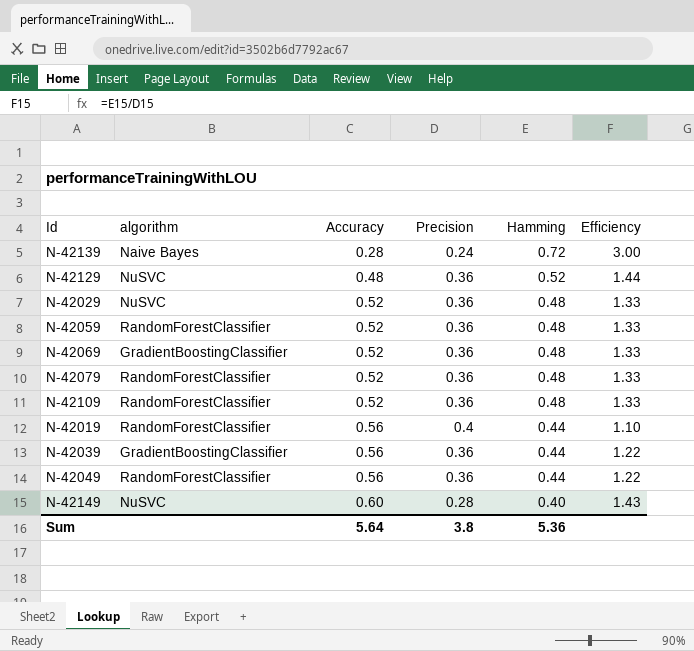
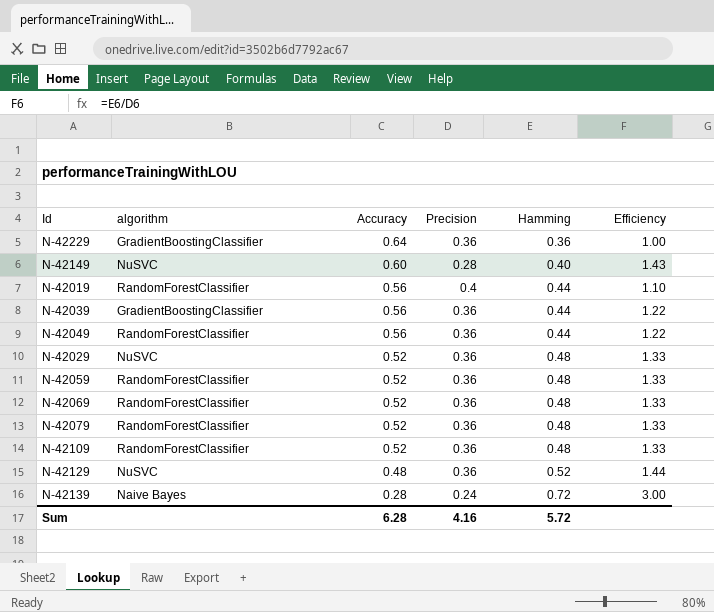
row order: Accuracy ascending -> Accuracy descending
row N-42229: none -> GradientBoostingClassifier | 0.64 | 0.36 | 0.36 | 1.00
N-42069 | algorithm: GradientBoostingClassifier -> RandomForestClassifier
Sum | Accuracy: 5.64 -> 6.28
Sum | Precision: 3.8 -> 4.16
Sum | Hamming: 5.36 -> 5.72

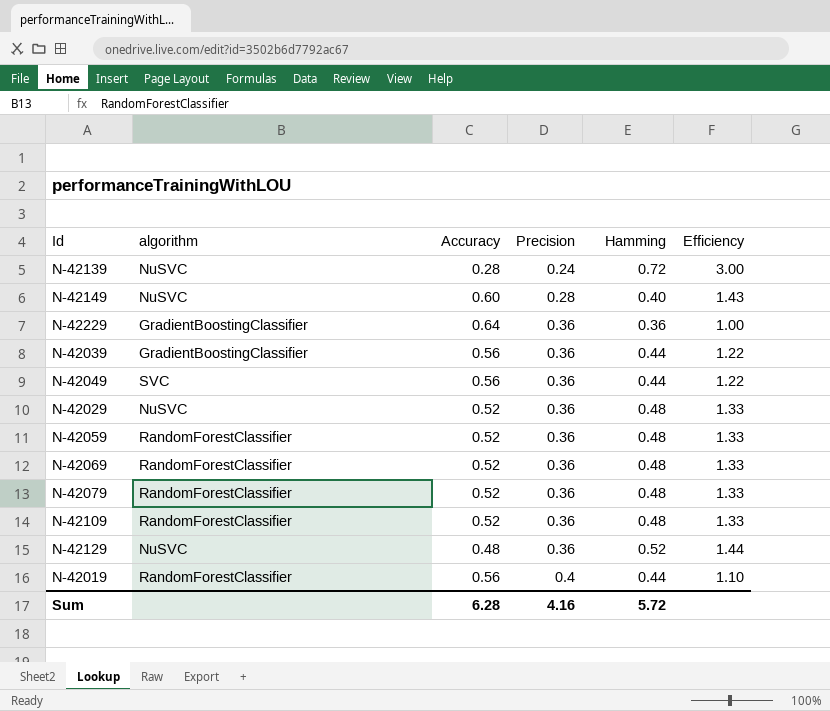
row order: Accuracy descending -> Precision ascending
N-42139 | algorithm: Naive Bayes -> NuSVC
N-42049 | algorithm: RandomForestClassifier -> SVC

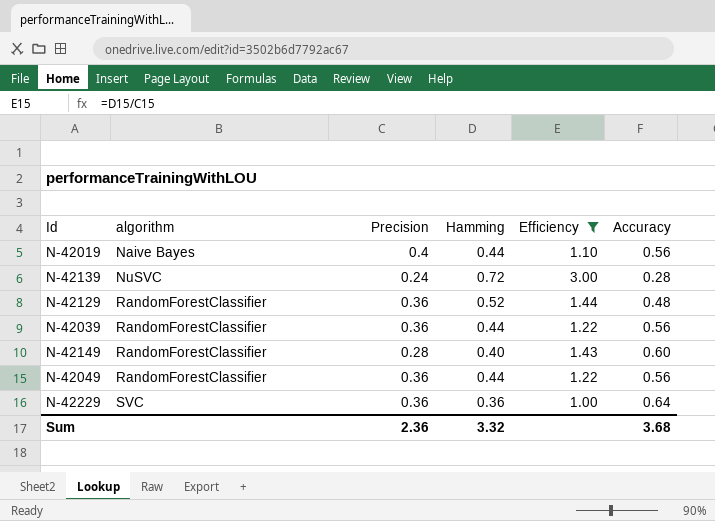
filter: none -> Efficiency != 1.33
row order: Precision ascending -> algorithm ascending
column Accuracy | position: 3 -> 6
N-42019 | algorithm: RandomForestClassifier -> Naive Bayes
N-42129 | algorithm: NuSVC -> RandomForestClassifier
N-42039 | algorithm: GradientBoostingClassifier -> RandomForestClassifier
N-42149 | algorithm: NuSVC -> RandomForestClassifier
N-42049 | algorithm: SVC -> RandomForestClassifier
N-42229 | algorithm: GradientBoostingClassifier -> SVC
Sum | Precision: 4.16 -> 2.36
Sum | Hamming: 5.72 -> 3.32
Sum | Accuracy: 6.28 -> 3.68

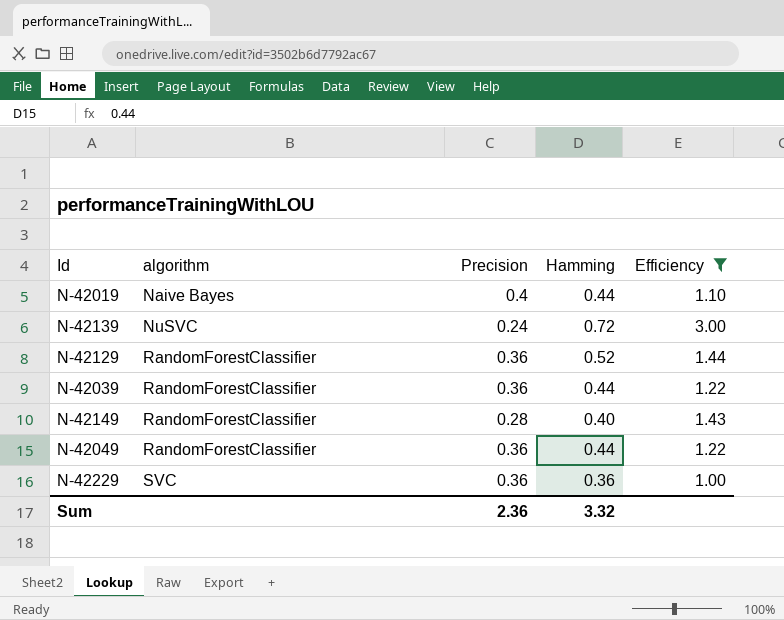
column Accuracy | position: 6 -> none

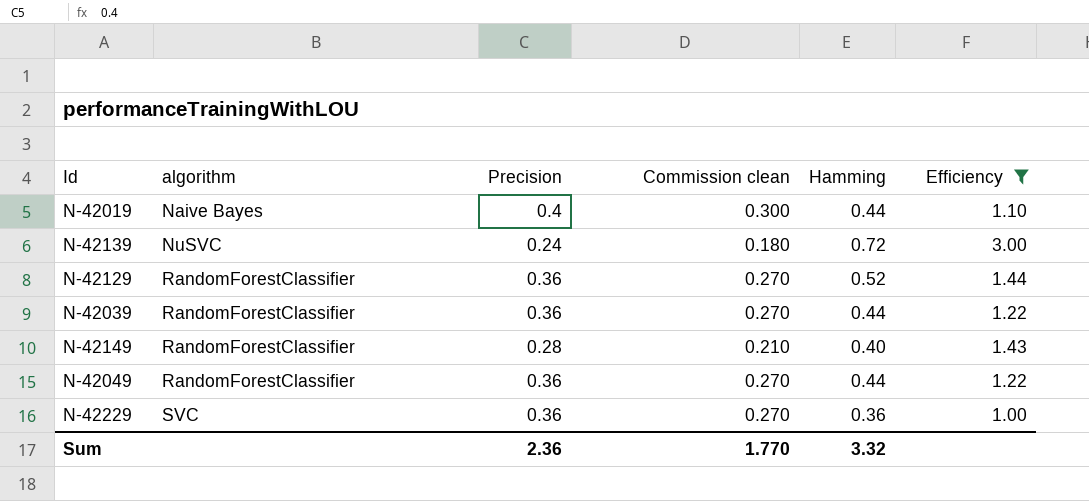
column Commission clean | formula: none -> [Precision] * 0.75

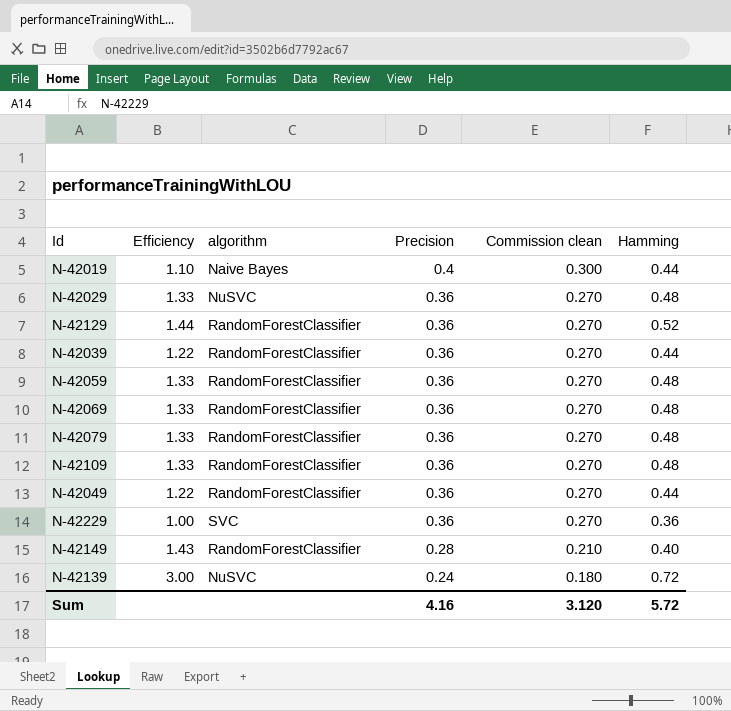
filter: Efficiency != 1.33 -> none
row order: algorithm ascending -> Precision descending
column Efficiency | position: 6 -> 2
Sum | Precision: 2.36 -> 4.16
Sum | Commission clean: 1.770 -> 3.120
Sum | Hamming: 3.32 -> 5.72

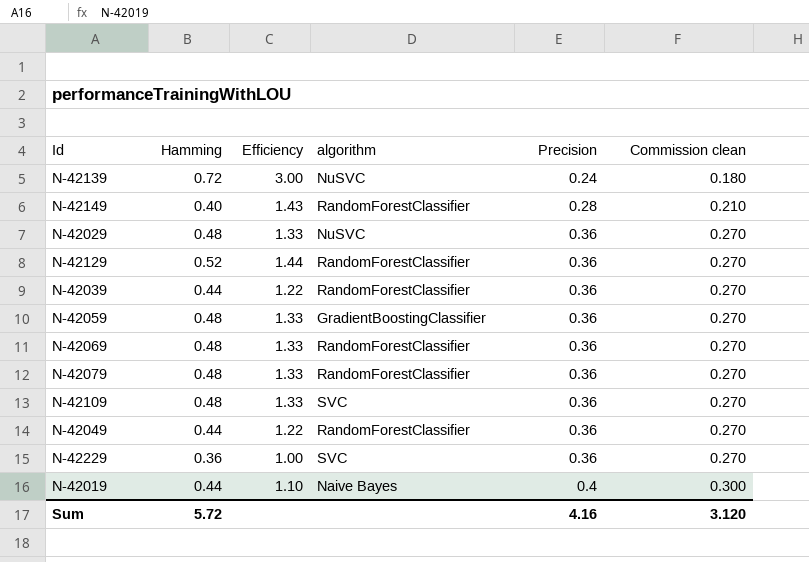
row order: Precision descending -> Precision ascending
column Hamming | position: 6 -> 2
N-42059 | algorithm: RandomForestClassifier -> GradientBoostingClassifier
N-42109 | algorithm: RandomForestClassifier -> SVC

